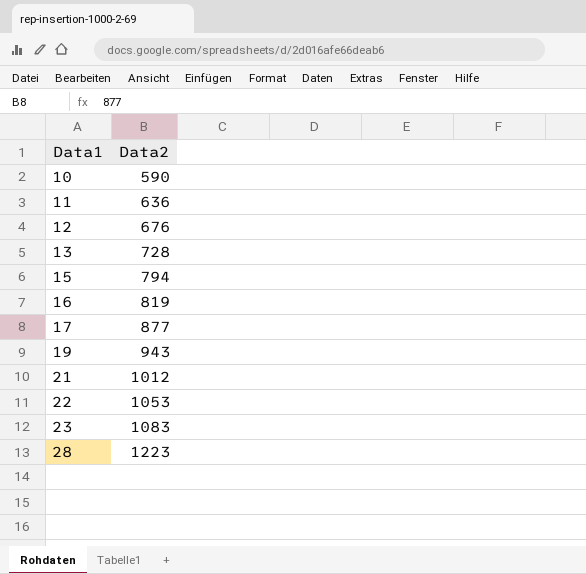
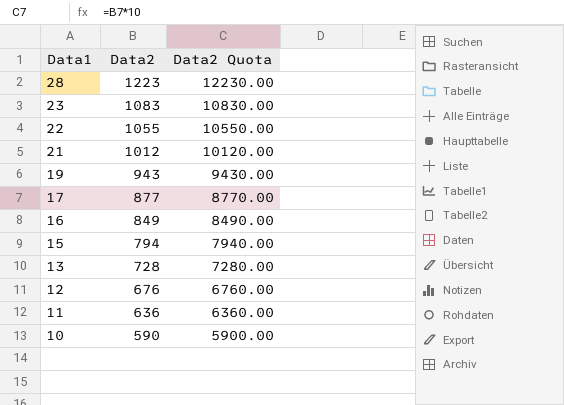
row order: Data1 ascending -> Data1 descending
column Data2 Quota | formula: none -> [Data2] * 10
22 | Data2: 1053 -> 1055
16 | Data2: 819 -> 849

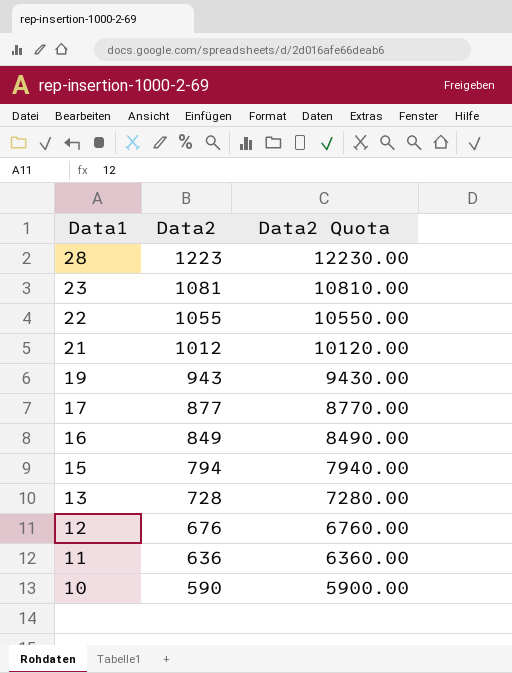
23 | Data2: 1083 -> 1081
23 | Data2 Quota: 10830.00 -> 10810.00

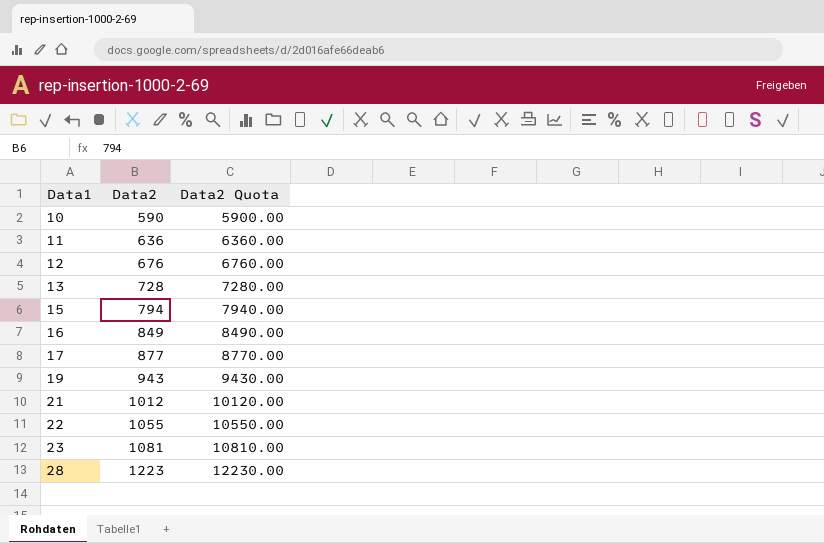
row order: Data1 descending -> Data1 ascending

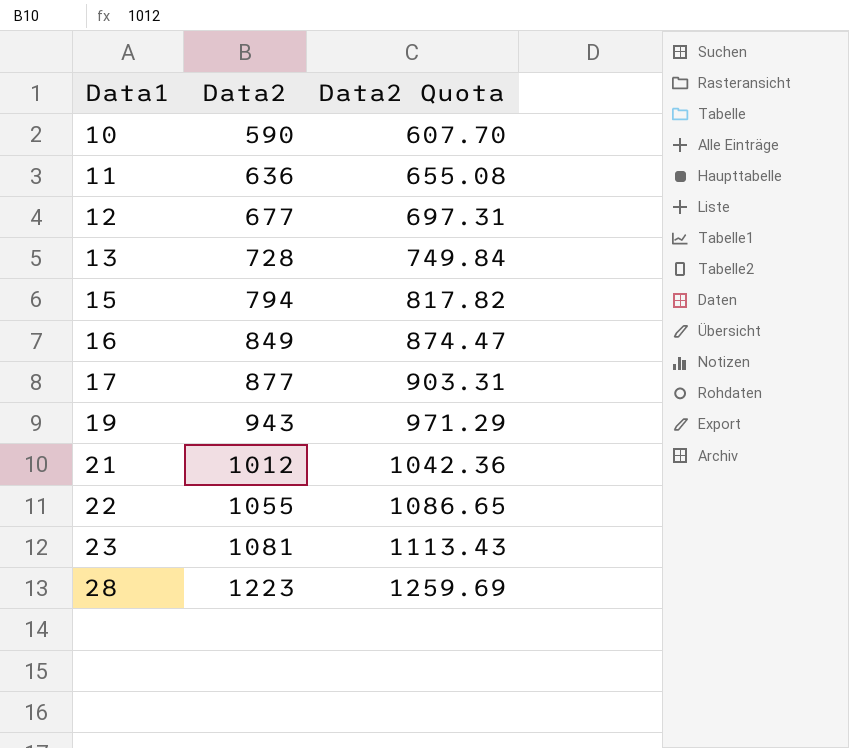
column Data2 Quota | formula: [Data2] * 10 -> [Data2] * 1.03
12 | Data2: 676 -> 677

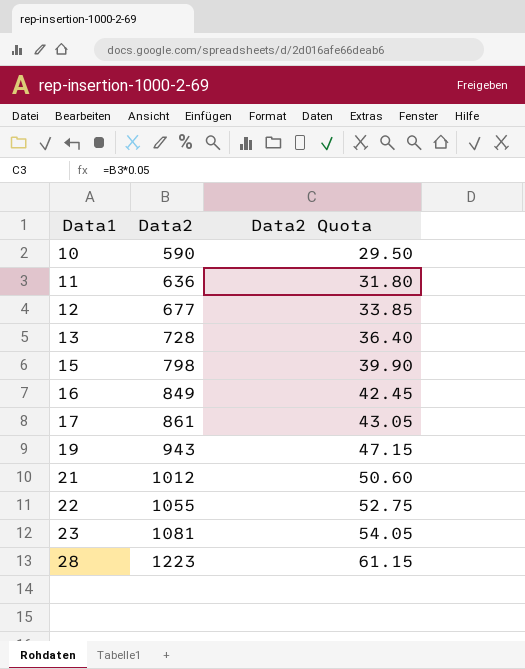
column Data2 Quota | formula: [Data2] * 1.03 -> [Data2] * 0.05
15 | Data2: 794 -> 798
17 | Data2: 877 -> 861

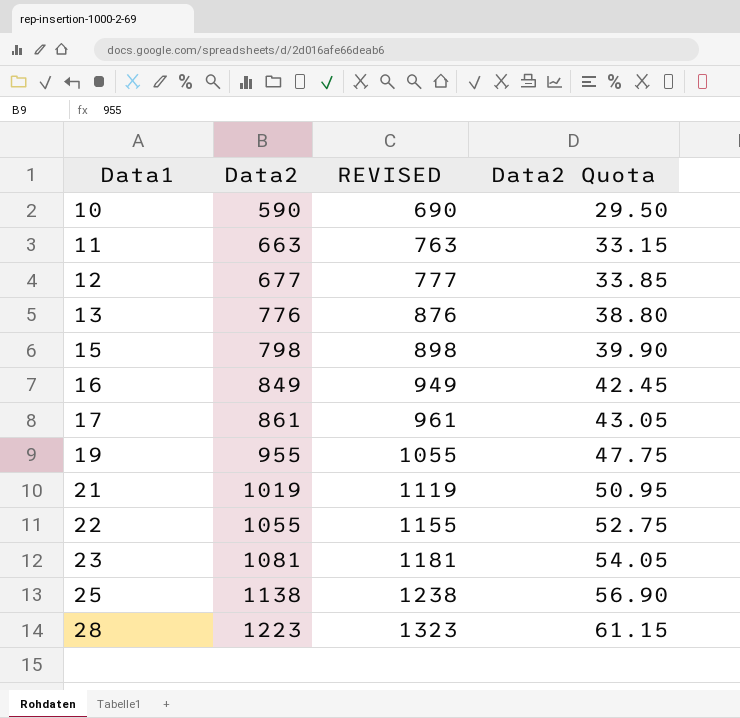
column REVISED | formula: none -> [Data2] + 100
11 | Data2: 636 -> 663
11 | Data2 Quota: 31.80 -> 33.15
13 | Data2: 728 -> 776
13 | Data2 Quota: 36.40 -> 38.80
19 | Data2: 943 -> 955
19 | Data2 Quota: 47.15 -> 47.75
21 | Data2: 1012 -> 1019
21 | Data2 Quota: 50.60 -> 50.95
row 25: none -> 1138 | 1238 | 56.90

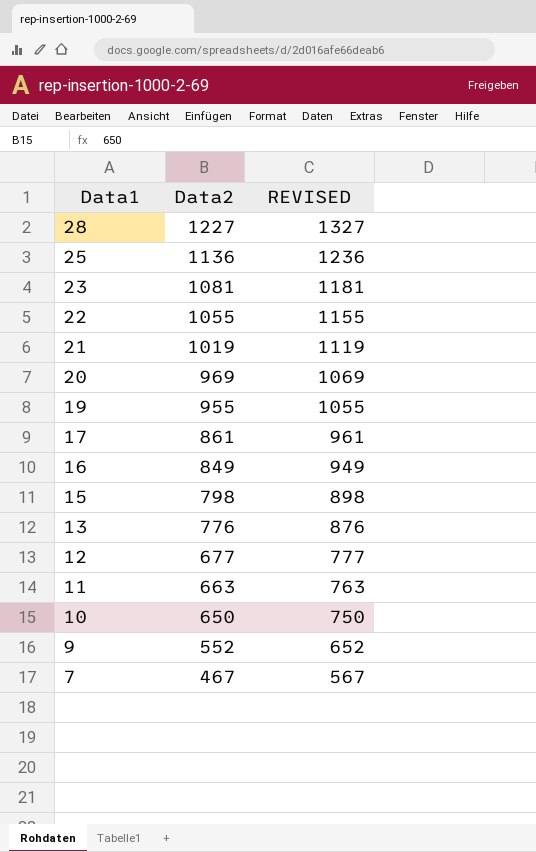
row order: Data1 ascending -> Data1 descending
column Data2 Quota | formula: [Data2] * 0.05 -> none
28 | Data2: 1223 -> 1227
28 | REVISED: 1323 -> 1327
25 | Data2: 1138 -> 1136
25 | REVISED: 1238 -> 1236
row 20: none -> 969 | 1069
10 | Data2: 590 -> 650
10 | REVISED: 690 -> 750
row 9: none -> 552 | 652
row 7: none -> 467 | 567

